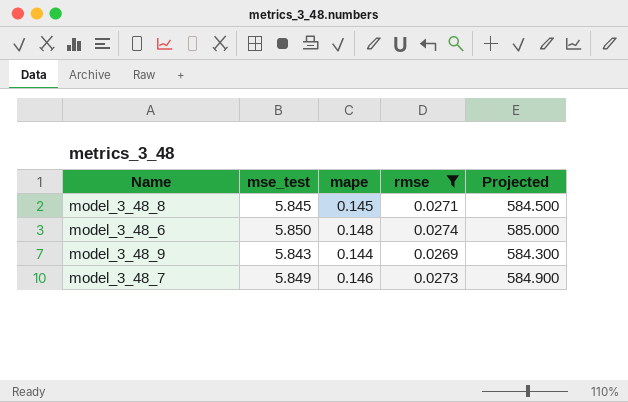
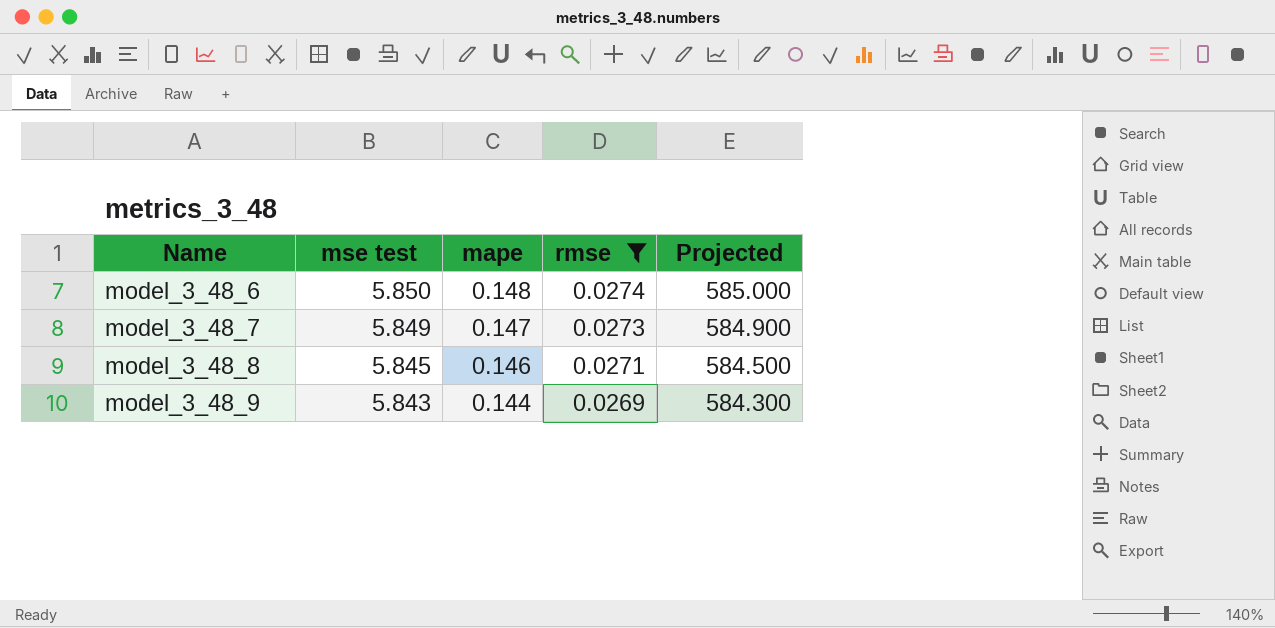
row order: none -> Name ascending
column name: mse_test -> mse test
model_3_48_7 | mape: 0.146 -> 0.147
model_3_48_8 | mape: 0.145 -> 0.146

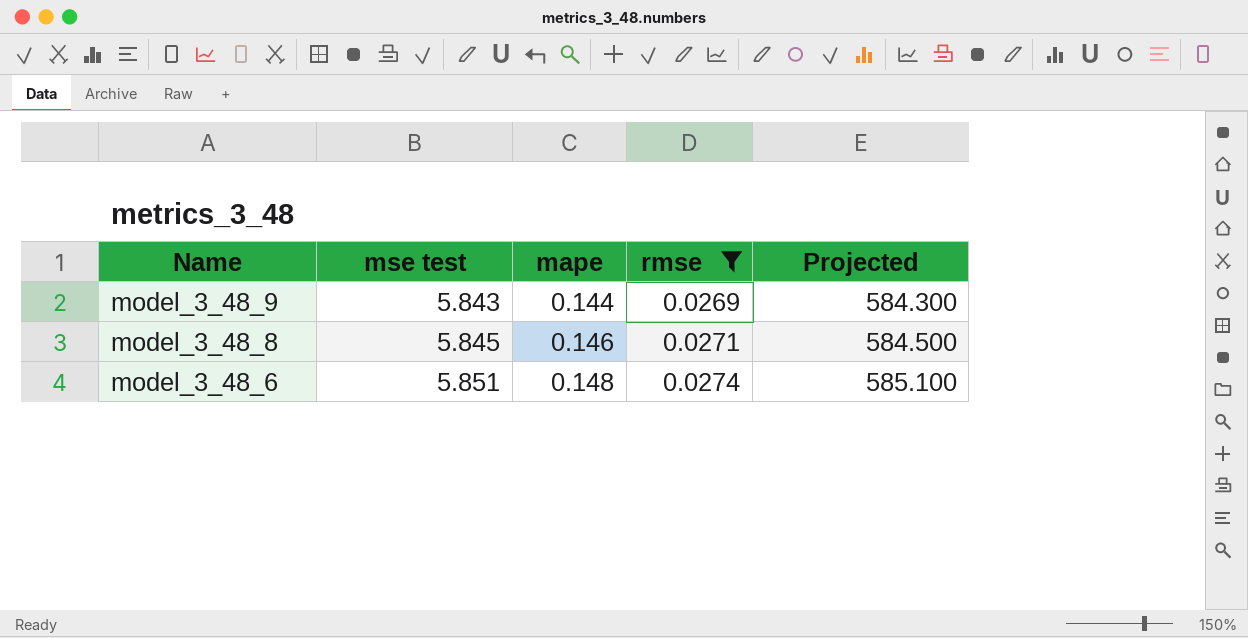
row order: Name ascending -> Name descending
row model_3_48_7: 5.849 | 0.147 | 0.0273 | 584.900 -> none
model_3_48_6 | mse test: 5.850 -> 5.851
model_3_48_6 | Projected: 585.000 -> 585.100

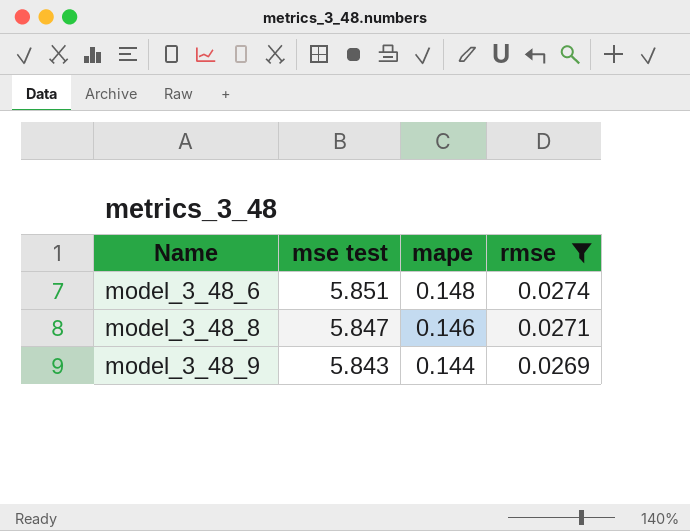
row order: Name descending -> Name ascending
column Projected | formula: [mse test] * 100 -> none
model_3_48_8 | mse test: 5.845 -> 5.847

